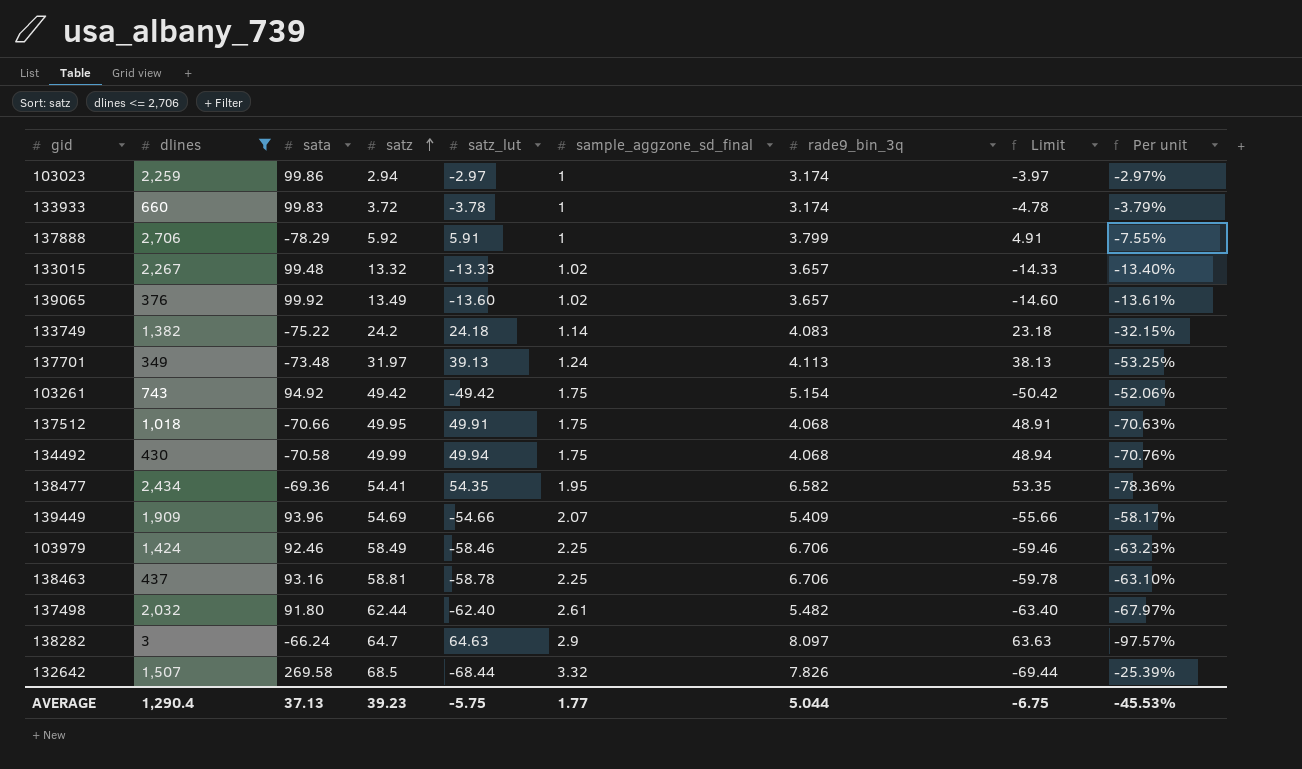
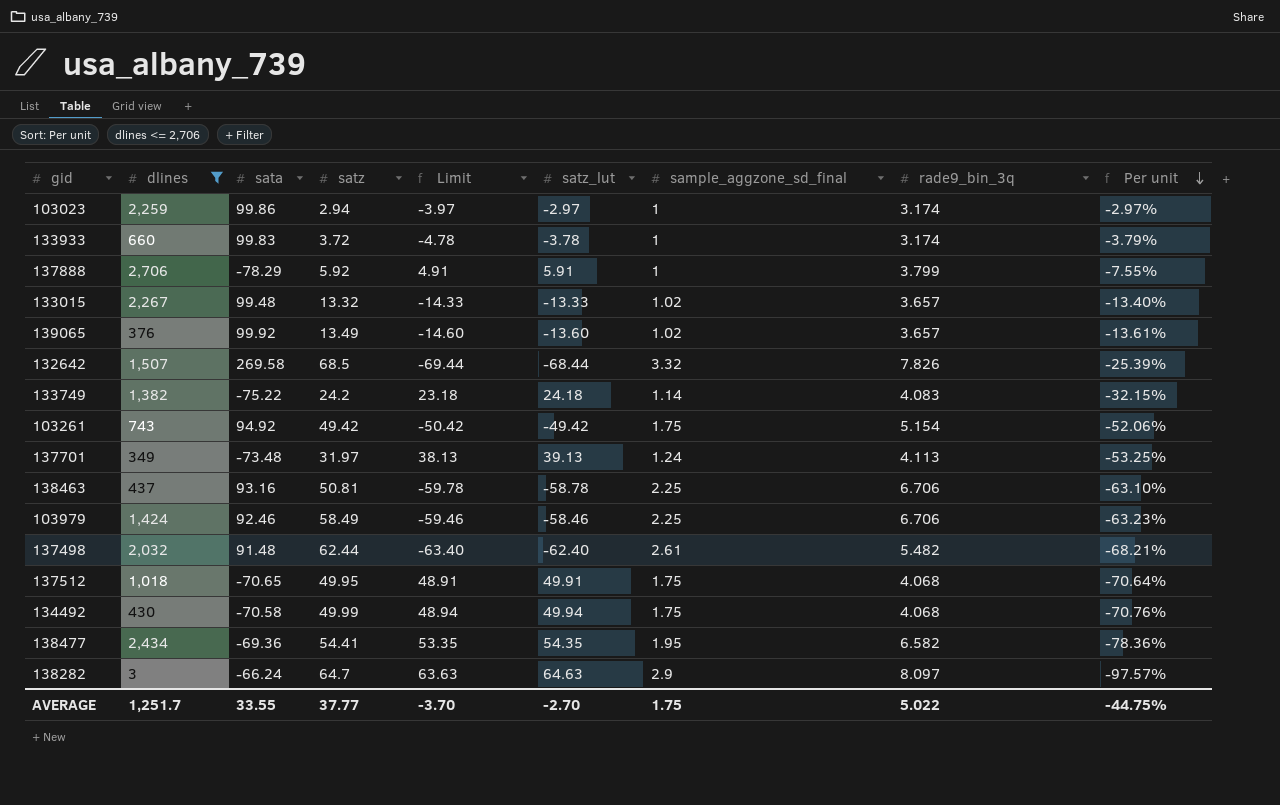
row order: satz ascending -> Per unit descending
column Limit | position: 8 -> 5
row 139449: 1,909 | 93.96 | 54.69 | -54.66 | 2.07 | 5.409 | -55.66 | -58.17% -> none
138463 | satz: 58.81 -> 50.81
137498 | sata: 91.80 -> 91.48
137498 | Per unit: -67.97% -> -68.21%
137512 | sata: -70.66 -> -70.65
137512 | Per unit: -70.63% -> -70.64%
AVERAGE | dlines: 1,290.4 -> 1,251.7
AVERAGE | sata: 37.13 -> 33.55
AVERAGE | satz: 39.23 -> 37.77
AVERAGE | Limit: -6.75 -> -3.70
AVERAGE | satz_lut: -5.75 -> -2.70
AVERAGE | sample_aggzone_sd_final: 1.77 -> 1.75
AVERAGE | rade9_bin_3q: 5.044 -> 5.022
AVERAGE | Per unit: -45.53% -> -44.75%

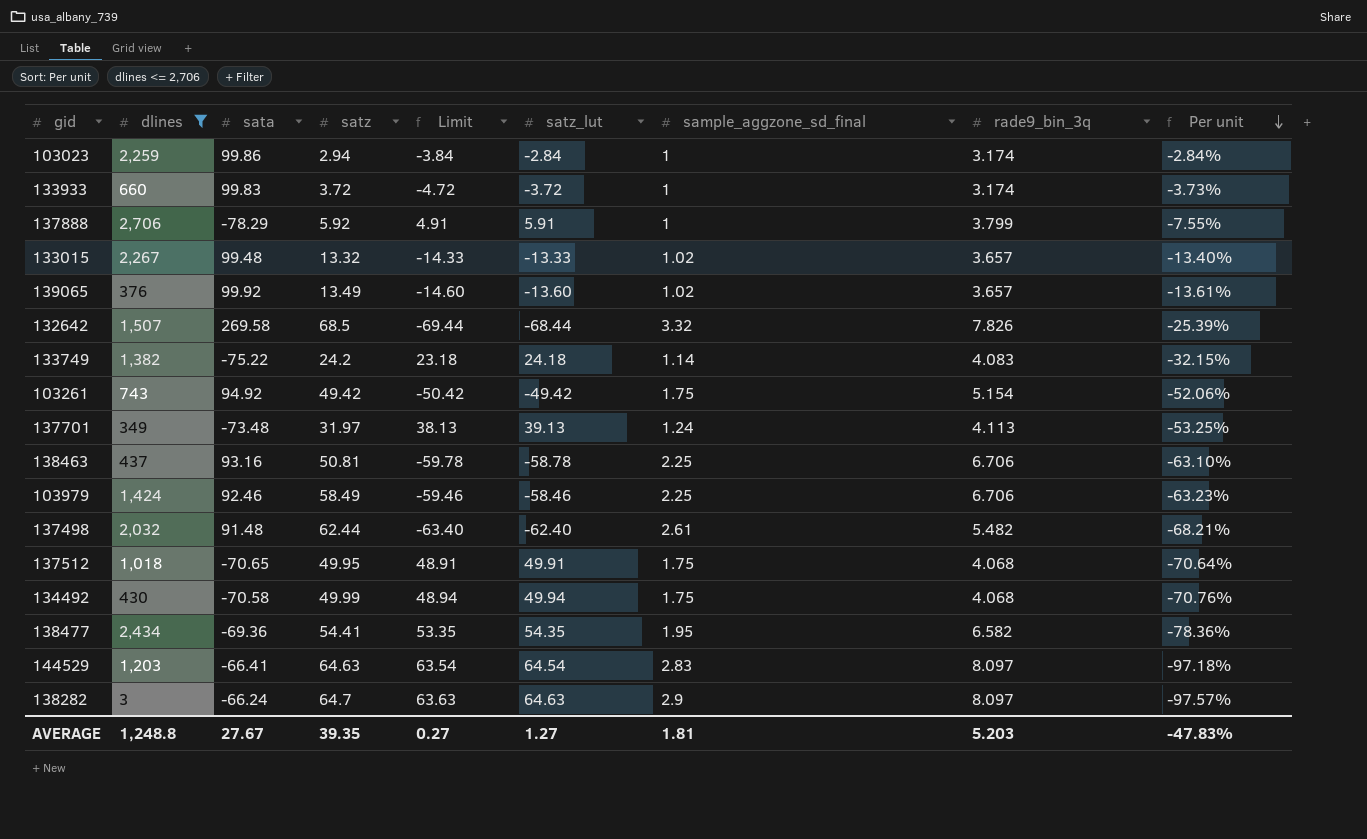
103023 | Limit: -3.97 -> -3.84
103023 | satz_lut: -2.97 -> -2.84
103023 | Per unit: -2.97% -> -2.84%
133933 | Limit: -4.78 -> -4.72
133933 | satz_lut: -3.78 -> -3.72
133933 | Per unit: -3.79% -> -3.73%
row 144529: none -> 1,203 | -66.41 | 64.63 | 63.54 | 64.54 | 2.83 | 8.097 | -97.18%
AVERAGE | dlines: 1,251.7 -> 1,248.8
AVERAGE | sata: 33.55 -> 27.67
AVERAGE | satz: 37.77 -> 39.35
AVERAGE | Limit: -3.70 -> 0.27
AVERAGE | satz_lut: -2.70 -> 1.27
AVERAGE | sample_aggzone_sd_final: 1.75 -> 1.81
AVERAGE | rade9_bin_3q: 5.022 -> 5.203
AVERAGE | Per unit: -44.75% -> -47.83%

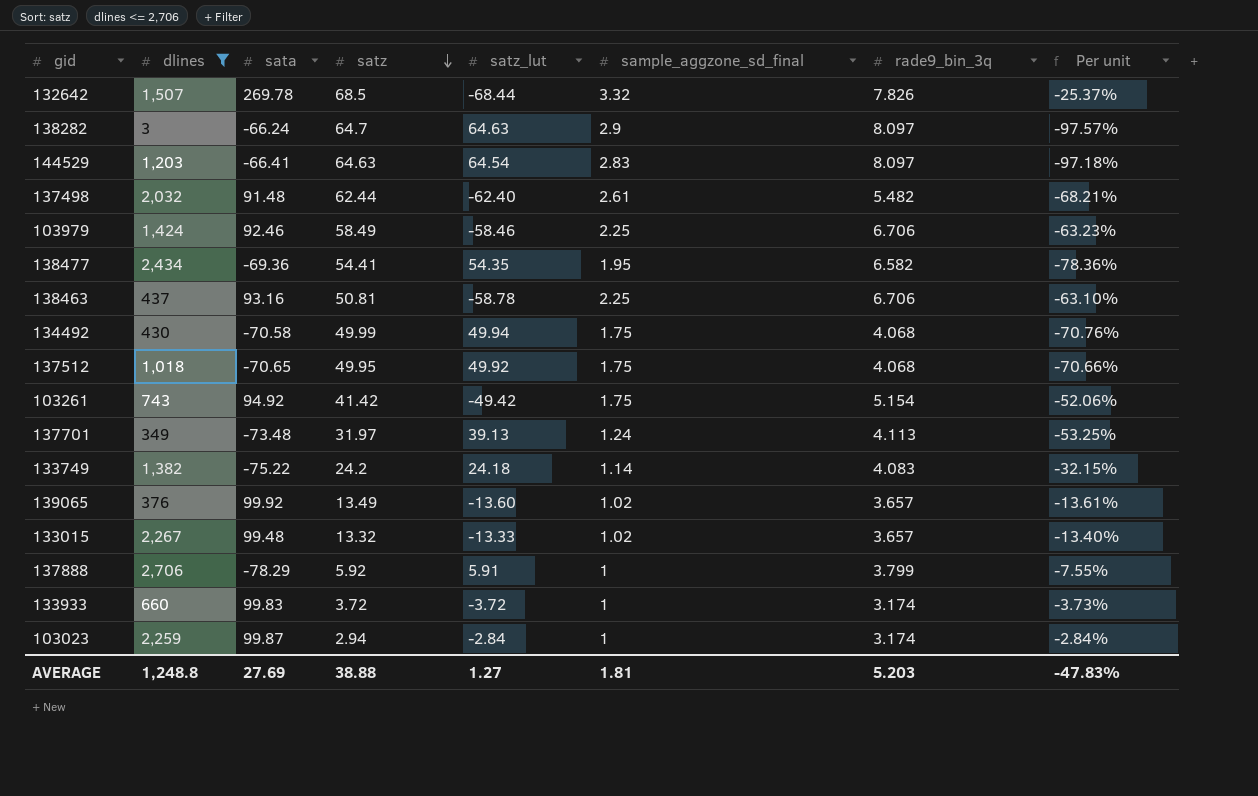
row order: Per unit descending -> satz descending
column Limit | formula: [satz_lut] - 1 -> none
132642 | sata: 269.58 -> 269.78
132642 | Per unit: -25.39% -> -25.37%
137512 | satz_lut: 49.91 -> 49.92
137512 | Per unit: -70.64% -> -70.66%
103261 | satz: 49.42 -> 41.42
103023 | sata: 99.86 -> 99.87
AVERAGE | sata: 27.67 -> 27.69
AVERAGE | satz: 39.35 -> 38.88

